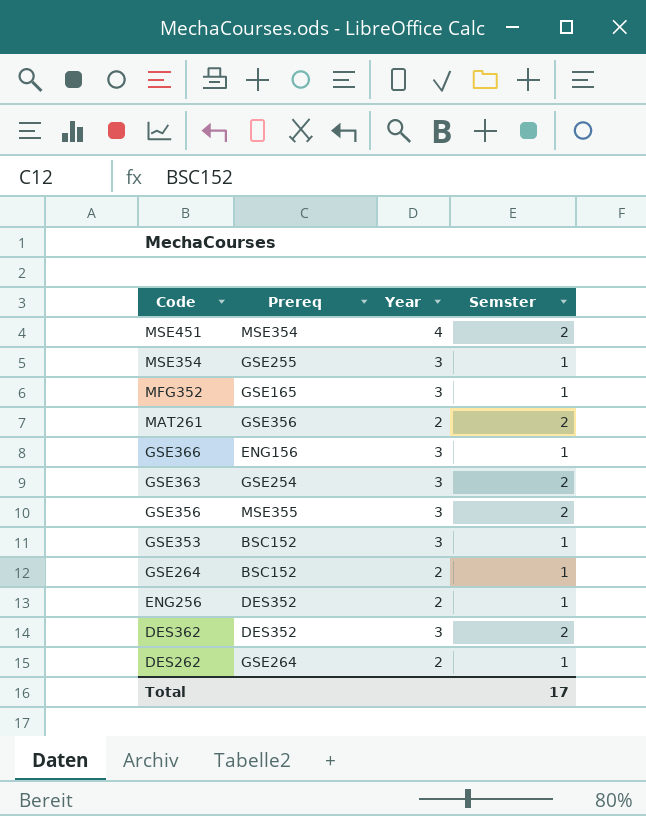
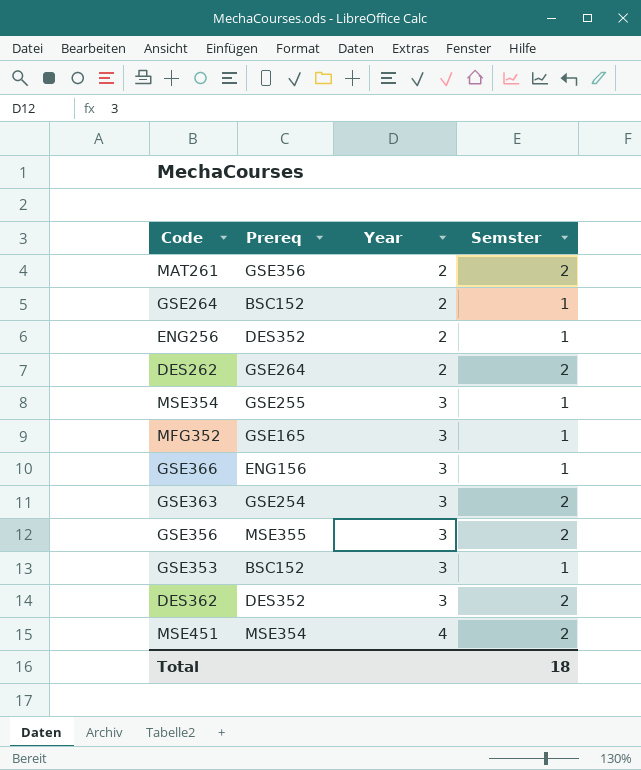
row order: Code descending -> Year ascending
DES262 | Semster: 1 -> 2
Total | Semster: 17 -> 18

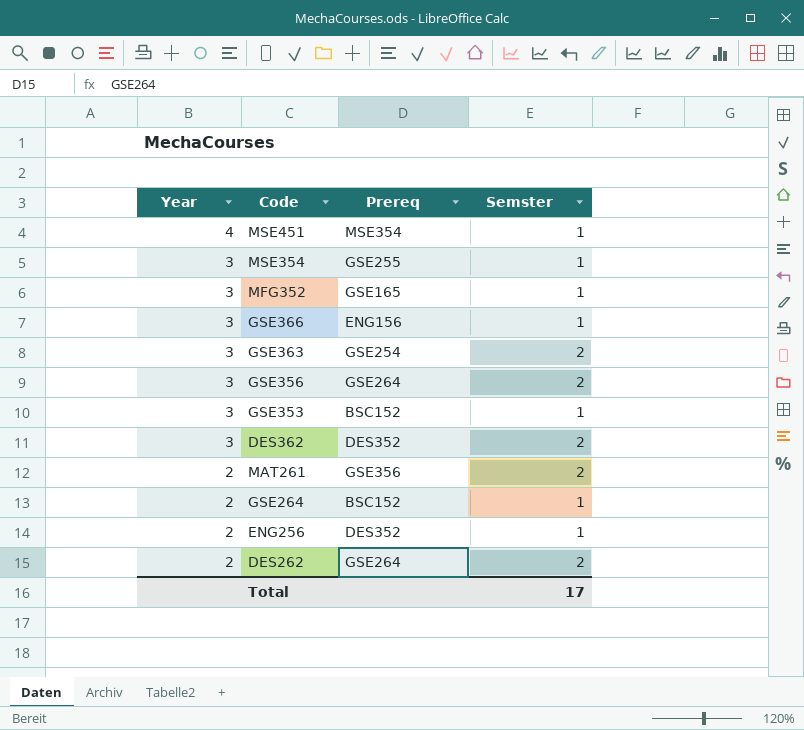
row order: Year ascending -> Year descending
column Year | position: 3 -> 1
MSE451 | Semster: 2 -> 1
GSE356 | Prereq: MSE355 -> GSE264
Total | Semster: 18 -> 17

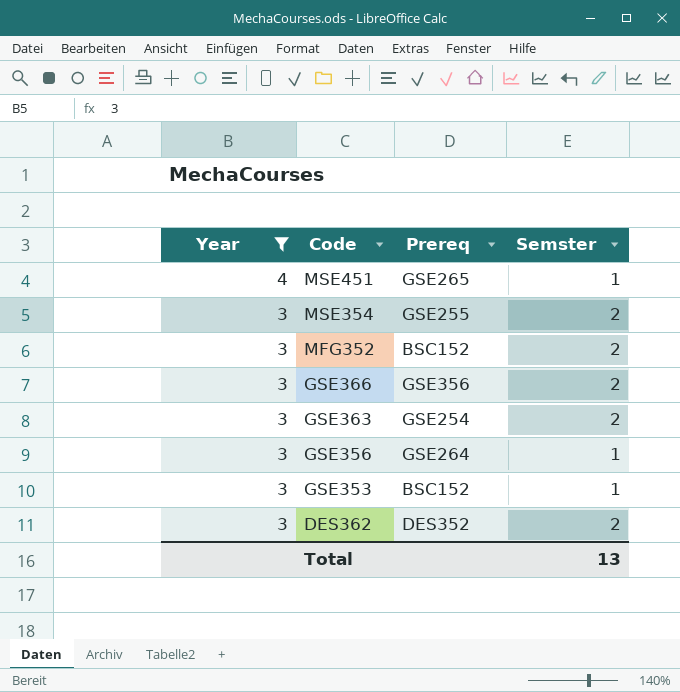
filter: none -> Year != 2
MSE451 | Prereq: MSE354 -> GSE265
MSE354 | Semster: 1 -> 2
MFG352 | Prereq: GSE165 -> BSC152
MFG352 | Semster: 1 -> 2
GSE366 | Prereq: ENG156 -> GSE356
GSE366 | Semster: 1 -> 2
GSE356 | Semster: 2 -> 1
Total | Semster: 17 -> 13

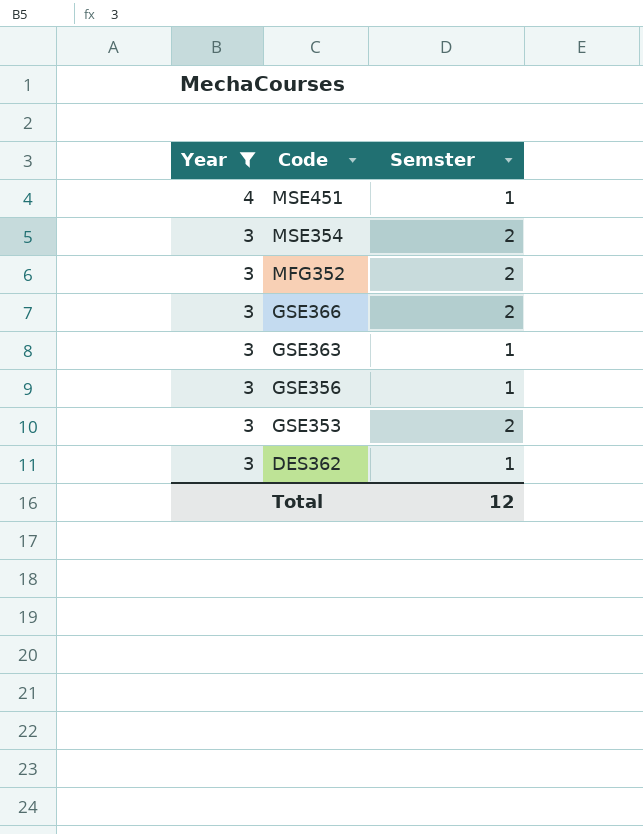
column Prereq | position: 3 -> none
GSE363 | Semster: 2 -> 1
GSE353 | Semster: 1 -> 2
DES362 | Semster: 2 -> 1
Total | Semster: 13 -> 12

